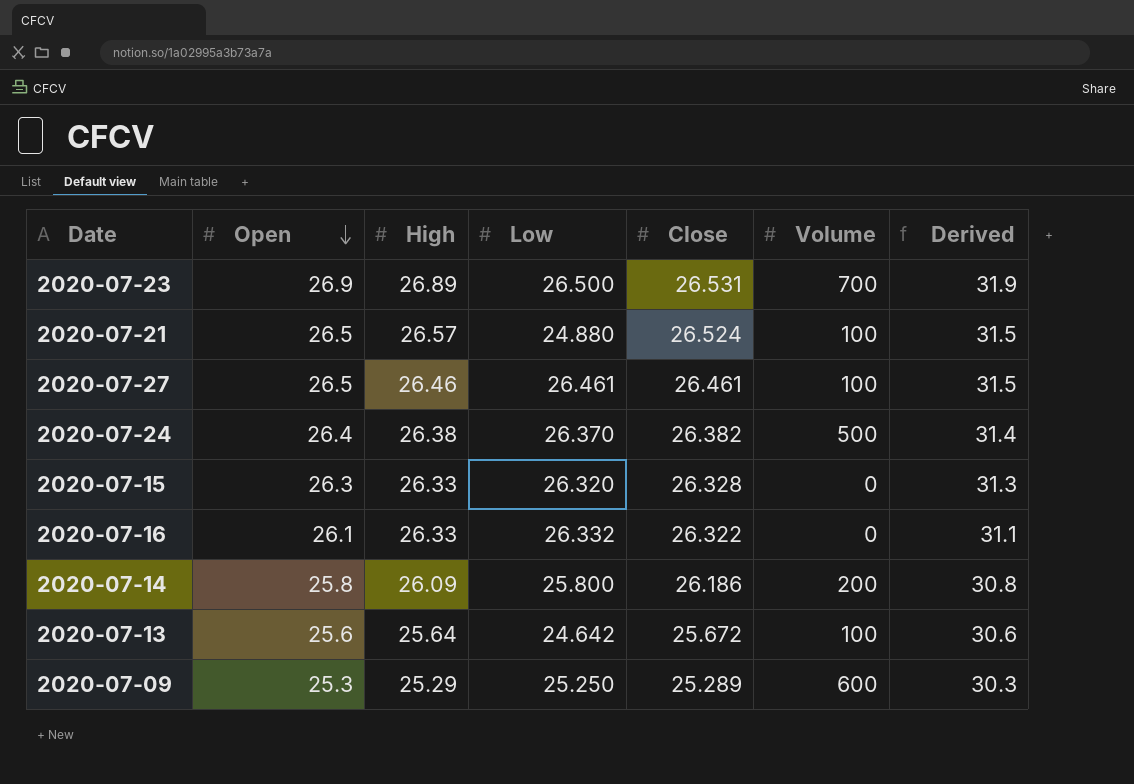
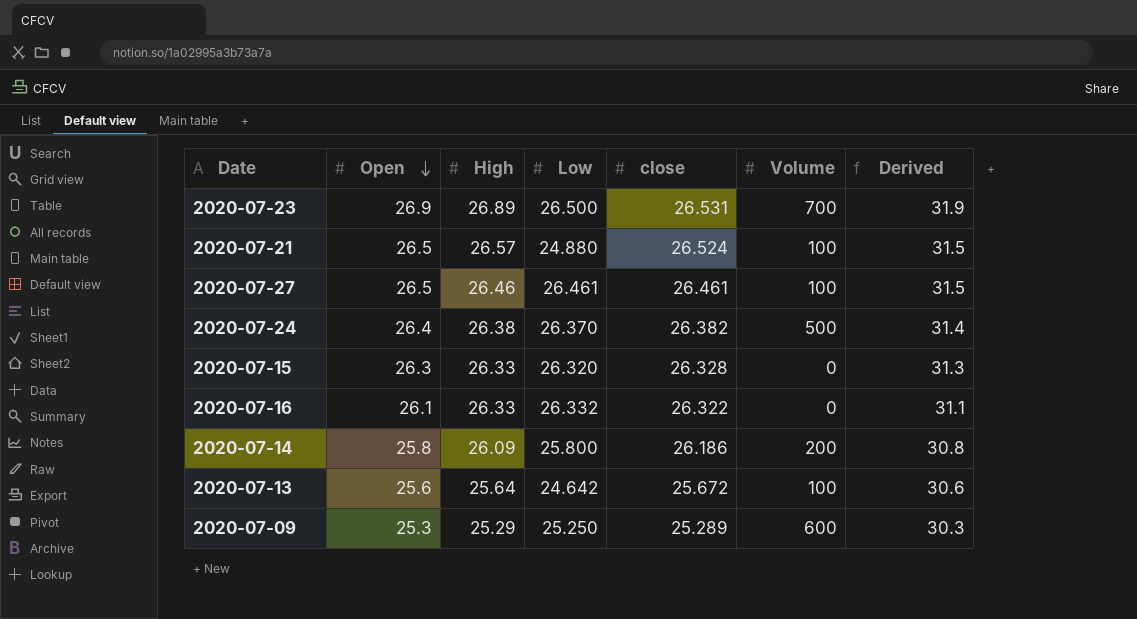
column name: Close -> close

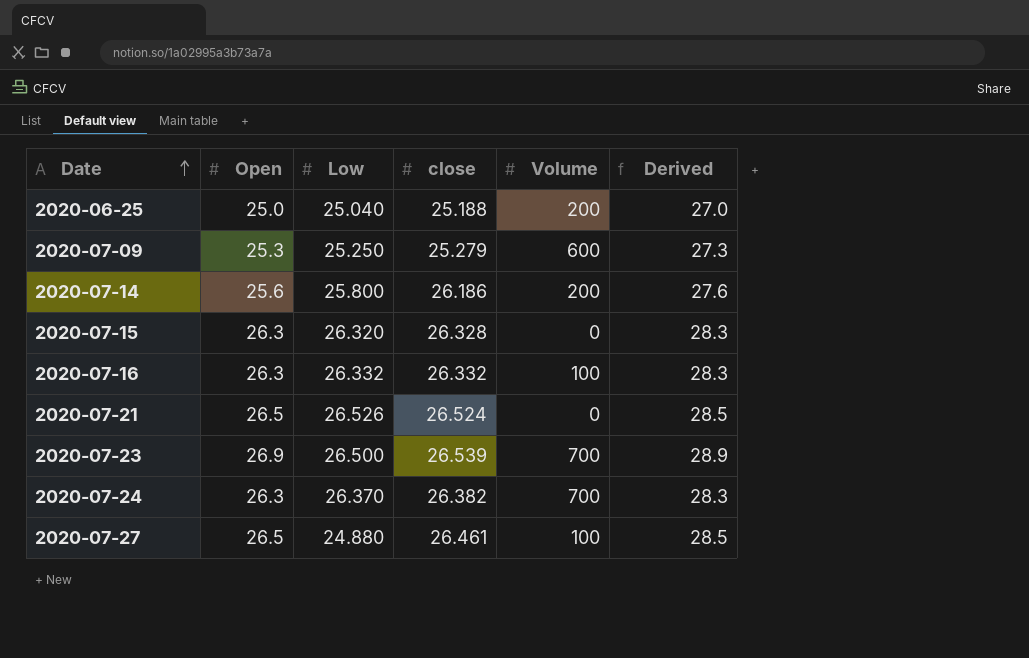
row order: Open descending -> Date ascending
column High | position: 3 -> none
column Derived | formula: [Open] + 5 -> [Open] + 2
row 2020-07-13: 25.6 | 25.64 | 24.642 | 25.672 | 100 | 30.6 -> none
row 2020-06-25: none -> 25.0 | 25.040 | 25.188 | 200 | 27.0
2020-07-09 | close: 25.289 -> 25.279
2020-07-14 | Open: 25.8 -> 25.6
2020-07-16 | Open: 26.1 -> 26.3
2020-07-16 | close: 26.322 -> 26.332
2020-07-16 | Volume: 0 -> 100
2020-07-21 | Low: 24.880 -> 26.526
2020-07-21 | Volume: 100 -> 0
2020-07-23 | close: 26.531 -> 26.539
2020-07-24 | Open: 26.4 -> 26.3
2020-07-24 | Volume: 500 -> 700
2020-07-27 | Low: 26.461 -> 24.880

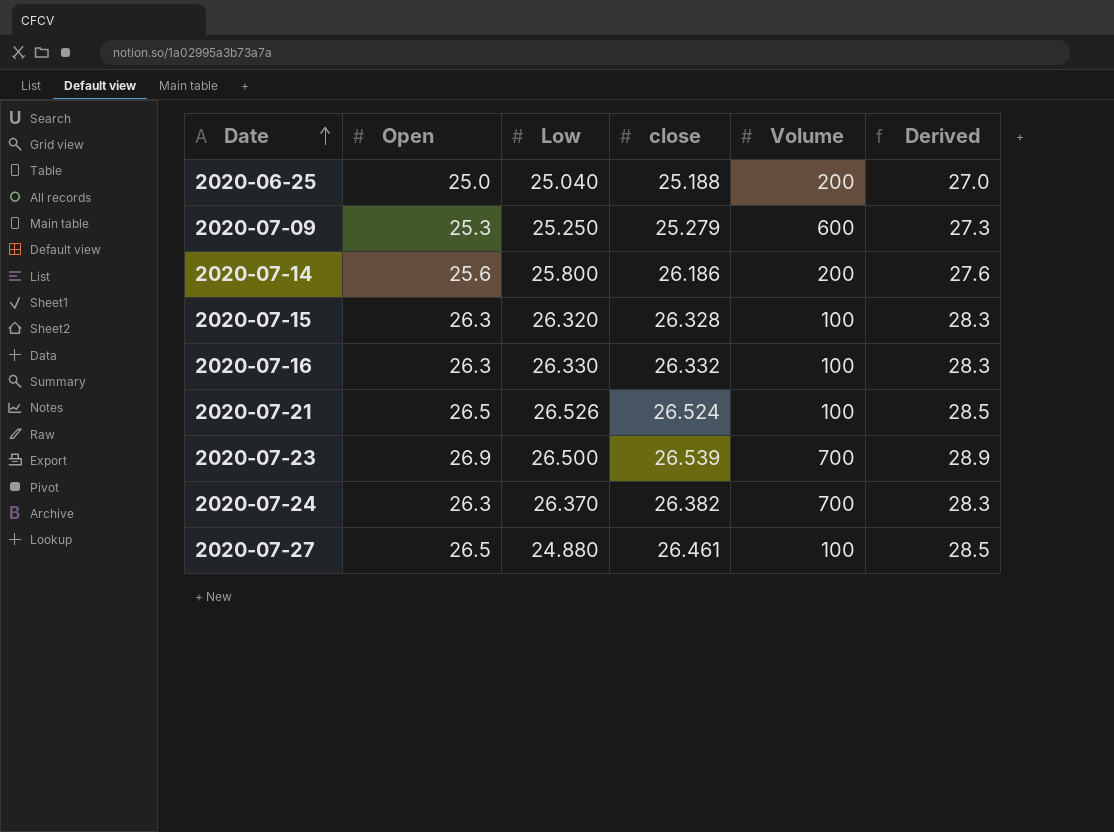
2020-07-15 | Volume: 0 -> 100
2020-07-16 | Low: 26.332 -> 26.330
2020-07-21 | Volume: 0 -> 100

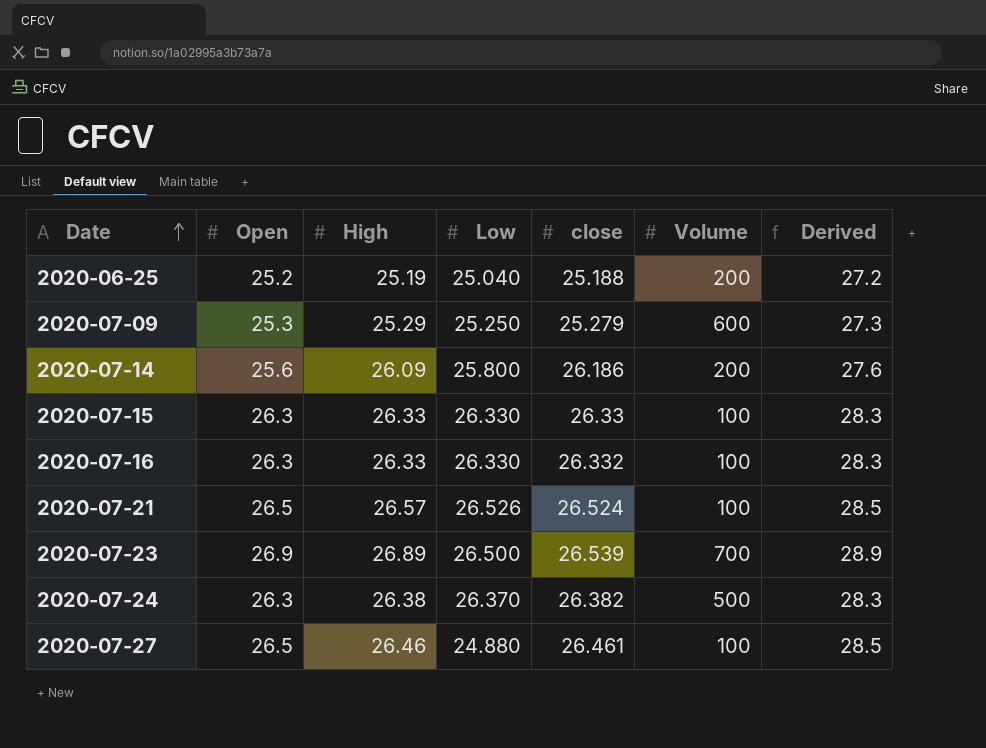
column High | position: none -> 3
2020-06-25 | Open: 25.0 -> 25.2
2020-06-25 | Derived: 27.0 -> 27.2
2020-07-15 | Low: 26.320 -> 26.330
2020-07-15 | close: 26.328 -> 26.33
2020-07-24 | Volume: 700 -> 500

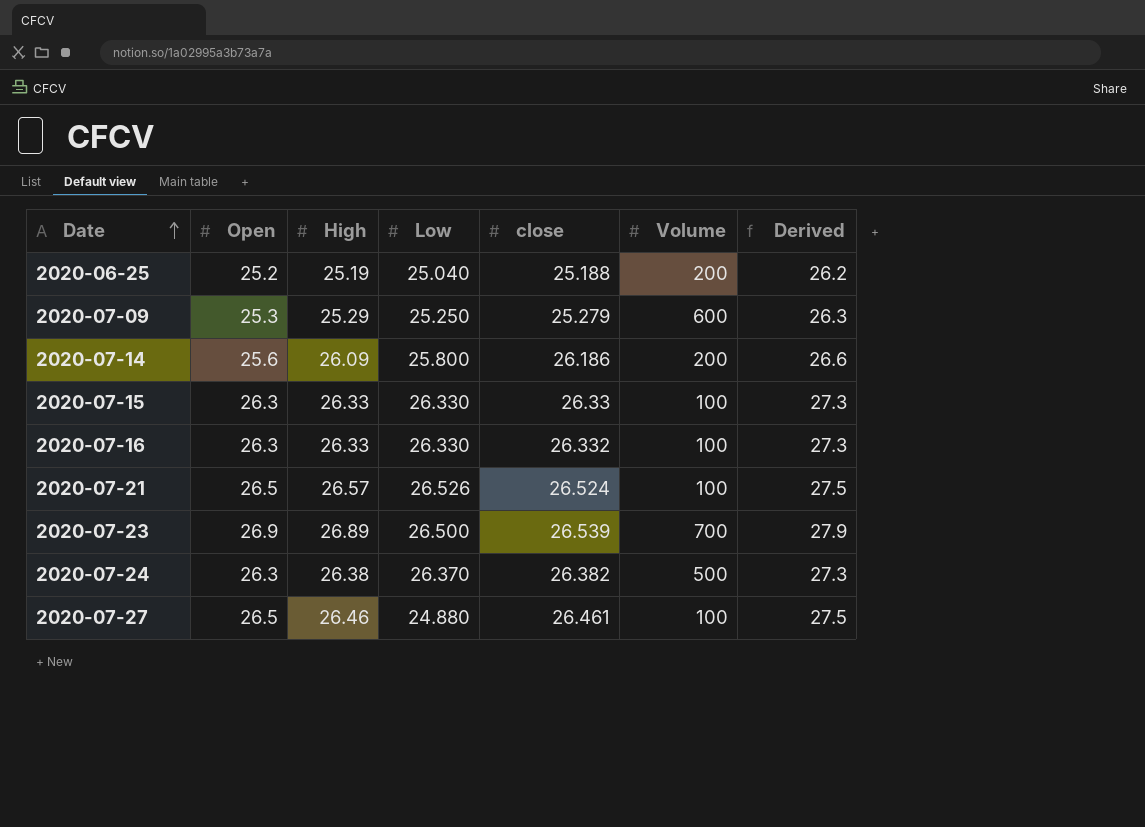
column Derived | formula: [Open] + 2 -> [Open] + 1

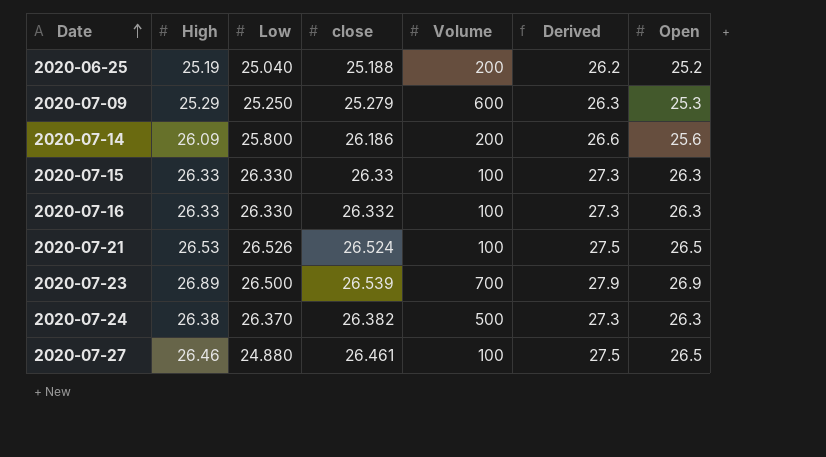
column Open | position: 2 -> 7
2020-07-21 | High: 26.57 -> 26.53

